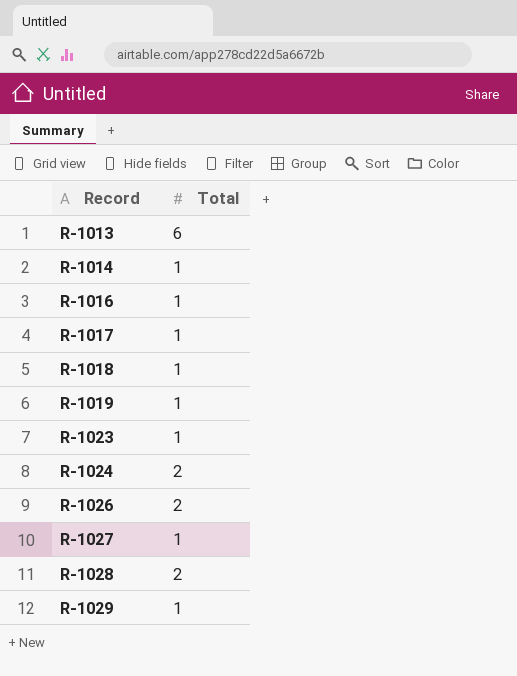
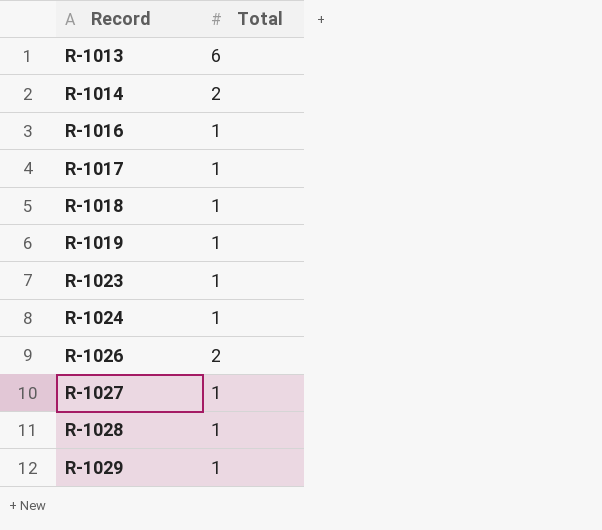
R-1014 | Total: 1 -> 2
R-1024 | Total: 2 -> 1
R-1028 | Total: 2 -> 1

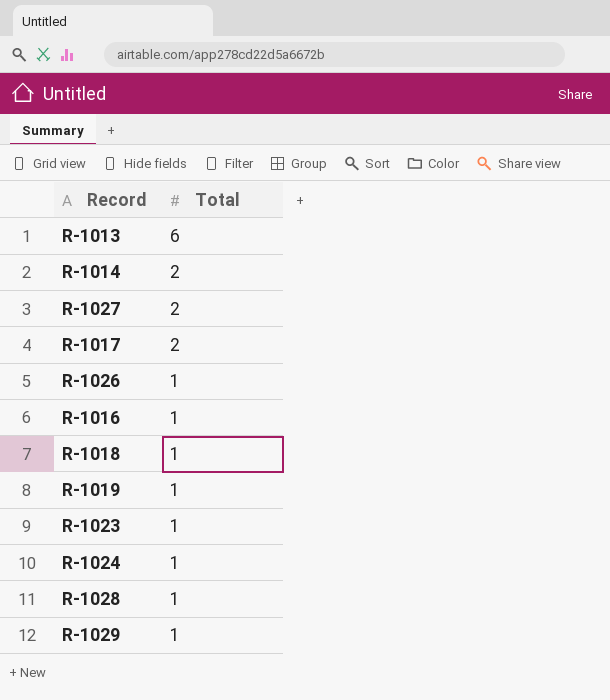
row order: Record ascending -> Total descending
R-1027 | Total: 1 -> 2
R-1017 | Total: 1 -> 2
R-1026 | Total: 2 -> 1

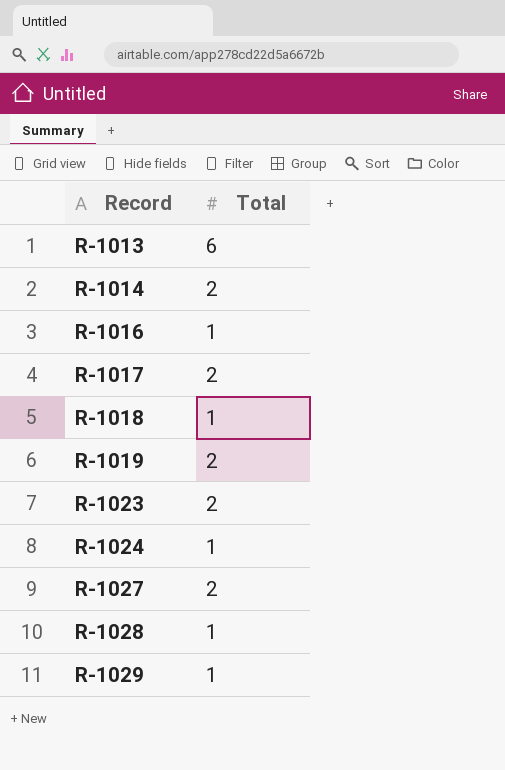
row order: Total descending -> Record ascending
row R-1026: 1 -> none
R-1019 | Total: 1 -> 2
R-1023 | Total: 1 -> 2

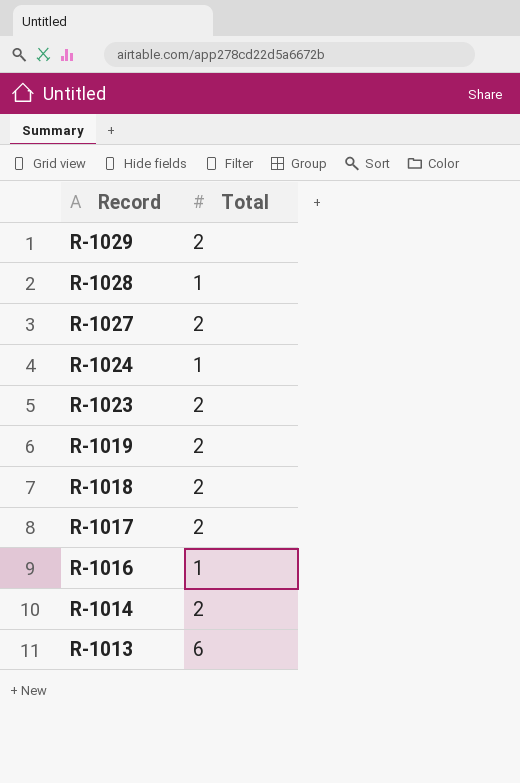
row order: Record ascending -> Record descending
R-1029 | Total: 1 -> 2
R-1018 | Total: 1 -> 2

